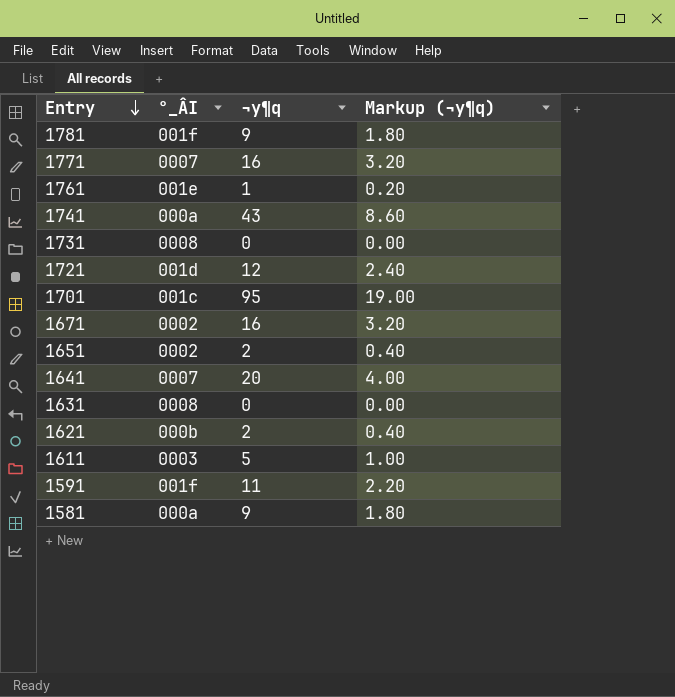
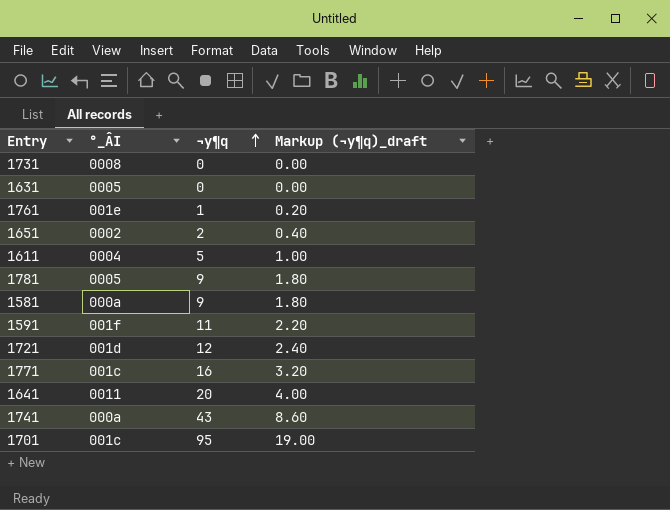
row order: Entry descending -> ¬y¶q ascending
column name: Markup (¬y¶q) -> Markup (¬y¶q)_draft
row 1671: 0002 | 16 | 3.20 -> none
row 1621: 000b | 2 | 0.40 -> none
1631 | °_ÂI: 0008 -> 0005
1611 | °_ÂI: 0003 -> 0004
1781 | °_ÂI: 001f -> 0005
1771 | °_ÂI: 0007 -> 001c
1641 | °_ÂI: 0007 -> 0011

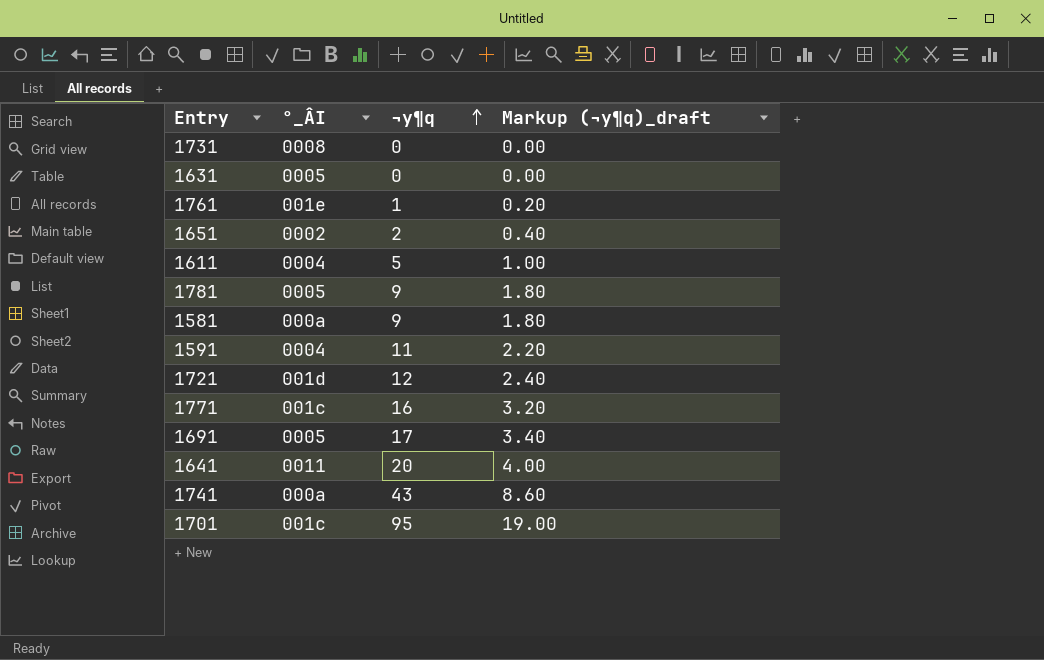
1591 | °_ÂI: 001f -> 0004
row 1691: none -> 0005 | 17 | 3.40

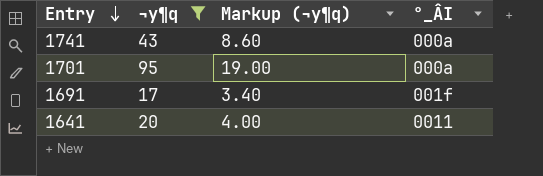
filter: none -> ¬y¶q >= 17
row order: ¬y¶q ascending -> Entry descending
column name: Markup (¬y¶q)_draft -> Markup (¬y¶q)
column °_ÂI | position: 2 -> 4
1701 | °_ÂI: 001c -> 000a
1691 | °_ÂI: 0005 -> 001f

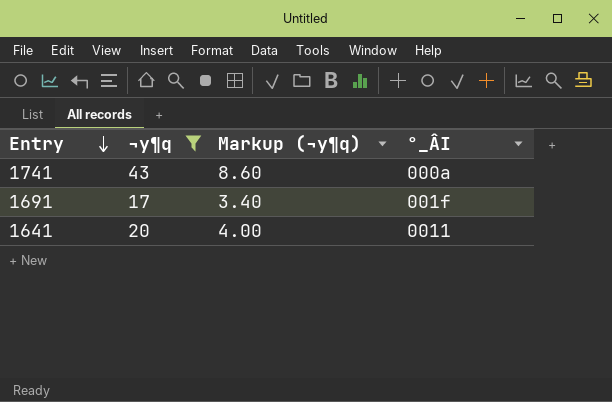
row 1701: 95 | 19.00 | 000a -> none

